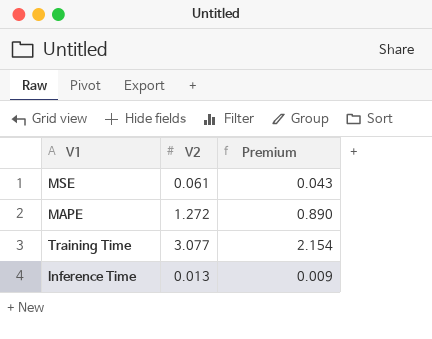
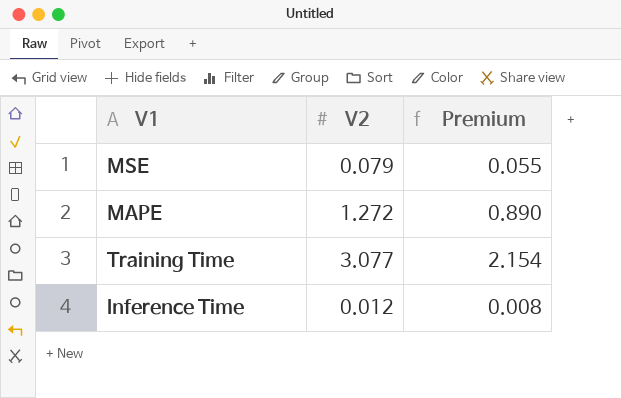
MSE | V2: 0.061 -> 0.079
MSE | Premium: 0.043 -> 0.055
Inference Time | V2: 0.013 -> 0.012
Inference Time | Premium: 0.009 -> 0.008

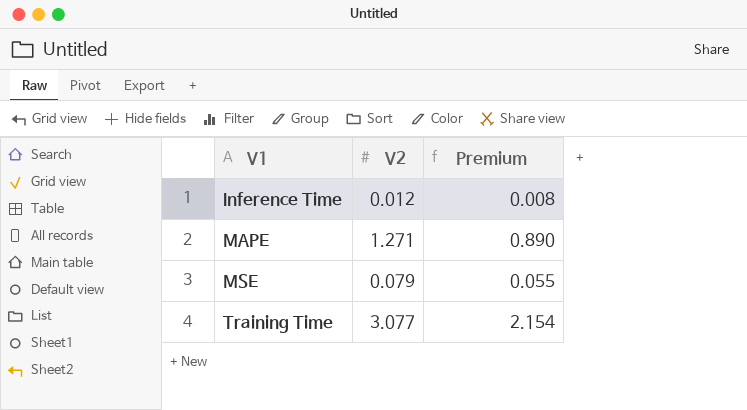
row order: none -> V1 ascending
MAPE | V2: 1.272 -> 1.271

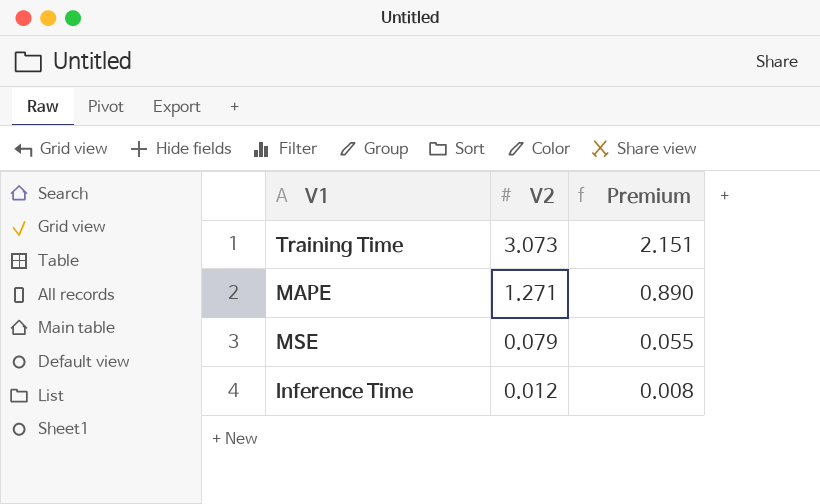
row order: V1 ascending -> V2 descending
Training Time | V2: 3.077 -> 3.073
Training Time | Premium: 2.154 -> 2.151

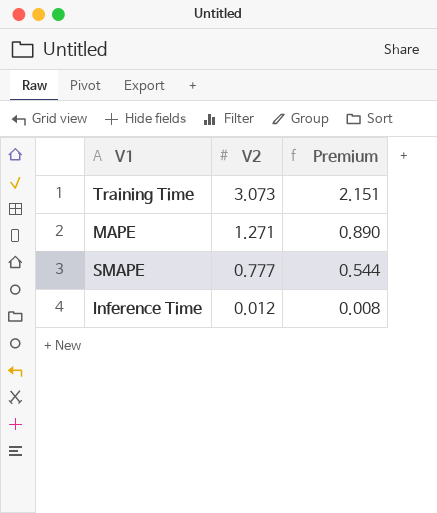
row MSE: 0.079 | 0.055 -> none
row SMAPE: none -> 0.777 | 0.544

